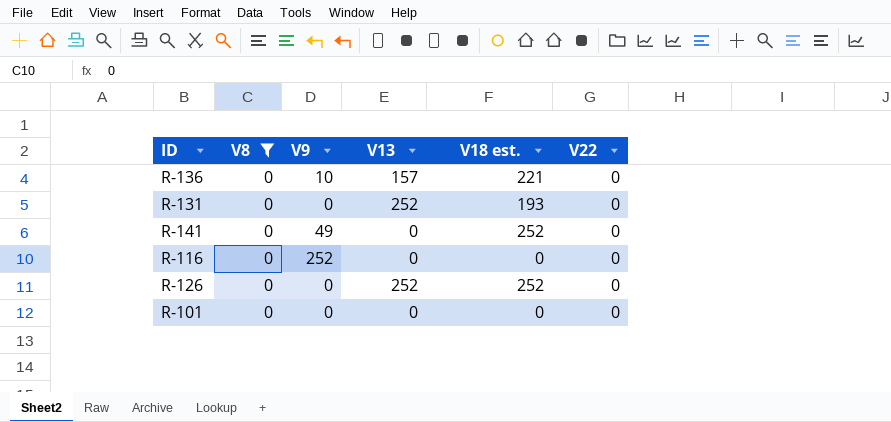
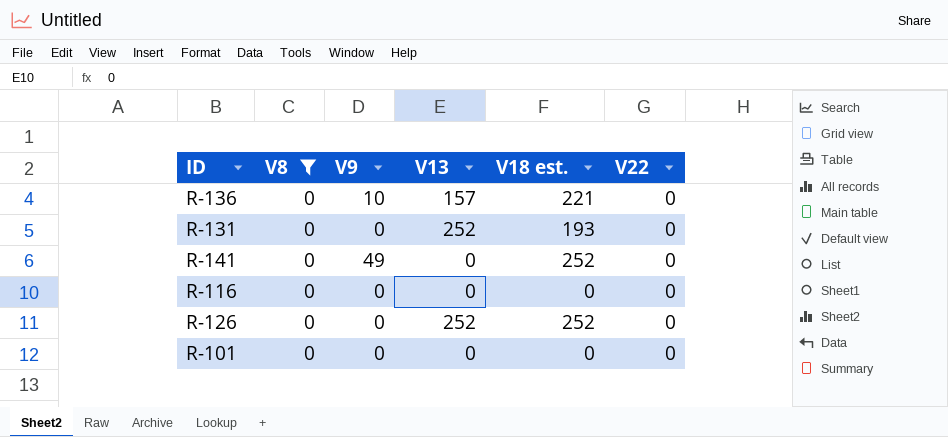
R-116 | V9: 252 -> 0

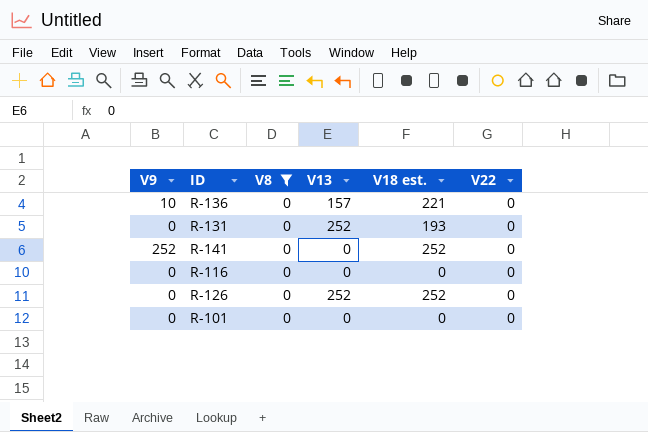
column V9 | position: 3 -> 1
R-141 | V9: 49 -> 252

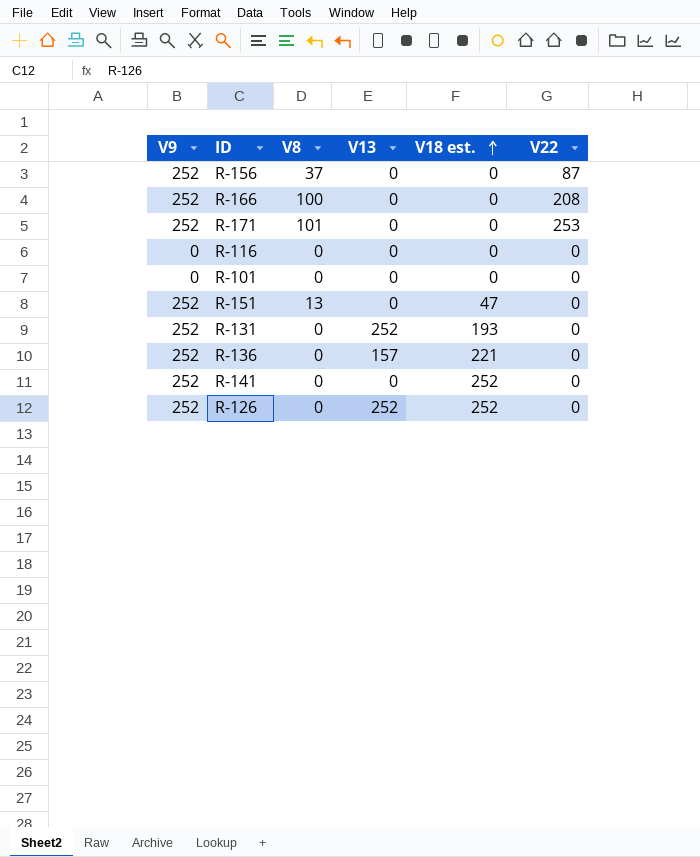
filter: V8 = 0 -> none
row order: none -> V18 est. ascending
R-131 | V9: 0 -> 252
R-136 | V9: 10 -> 252
R-126 | V9: 0 -> 252

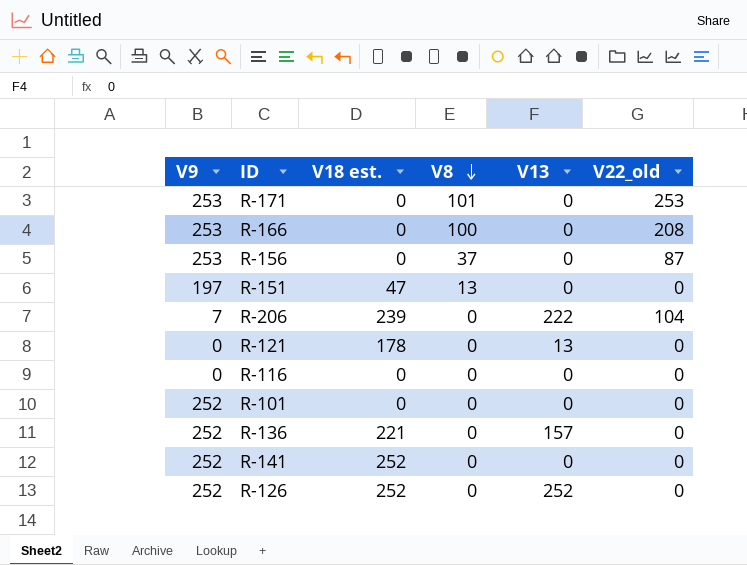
row order: V18 est. ascending -> V8 descending
column V18 est. | position: 5 -> 3
column name: V22 -> V22_old
row R-131: 252 | 0 | 252 | 193 | 0 -> none
R-171 | V9: 252 -> 253
R-166 | V9: 252 -> 253
R-156 | V9: 252 -> 253
R-151 | V9: 252 -> 197
row R-206: none -> 7 | 239 | 0 | 222 | 104
row R-121: none -> 0 | 178 | 0 | 13 | 0
R-101 | V9: 0 -> 252

